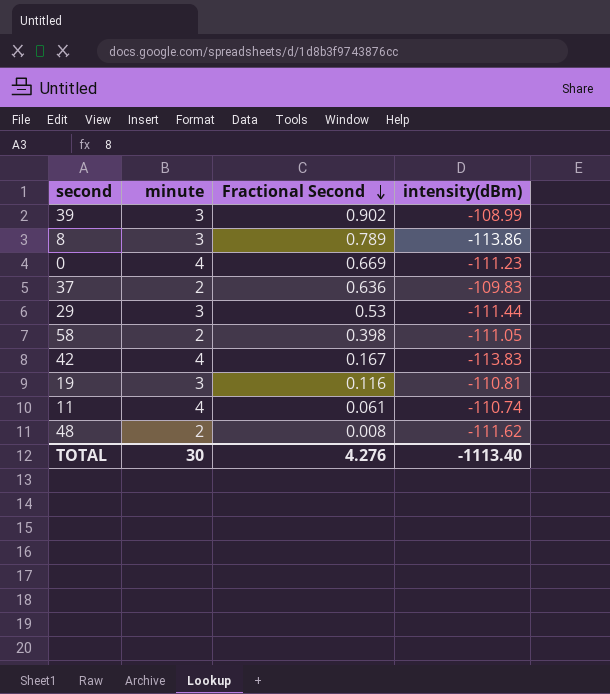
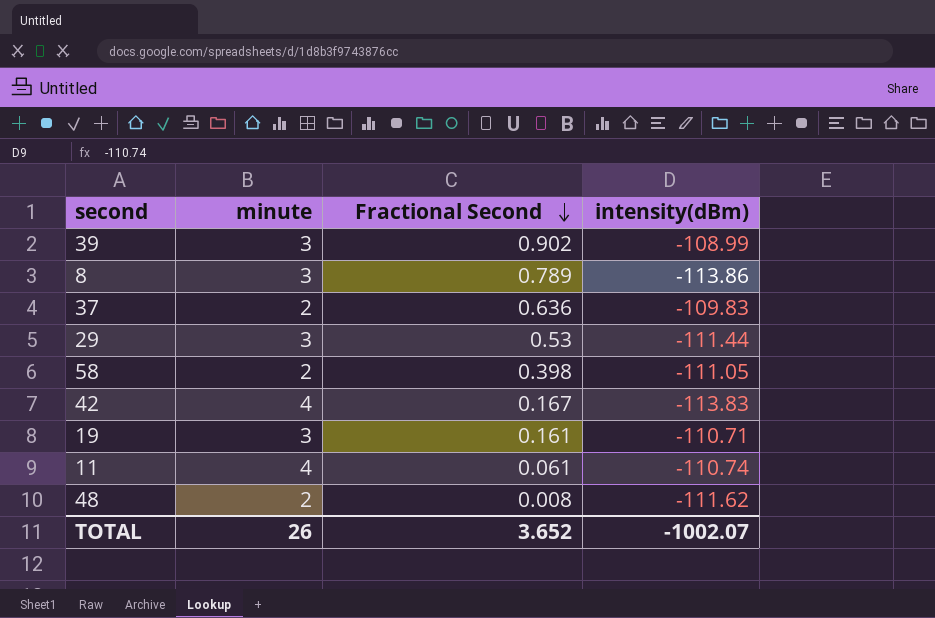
row 0: 4 | 0.669 | -111.23 -> none
19 | Fractional Second: 0.116 -> 0.161
19 | intensity(dBm): -110.81 -> -110.71
TOTAL | minute: 30 -> 26
TOTAL | Fractional Second: 4.276 -> 3.652
TOTAL | intensity(dBm): -1113.40 -> -1002.07

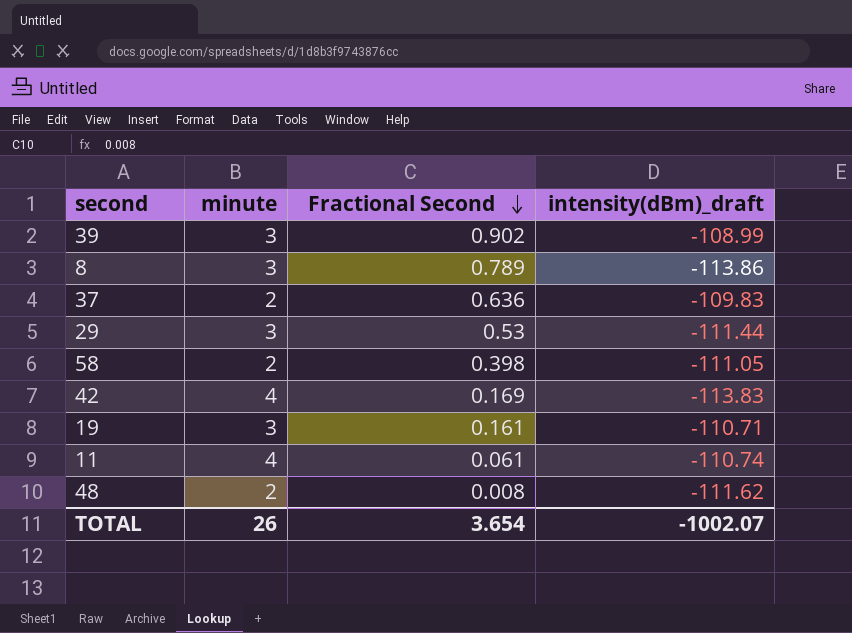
column name: intensity(dBm) -> intensity(dBm)_draft
42 | Fractional Second: 0.167 -> 0.169
TOTAL | Fractional Second: 3.652 -> 3.654

